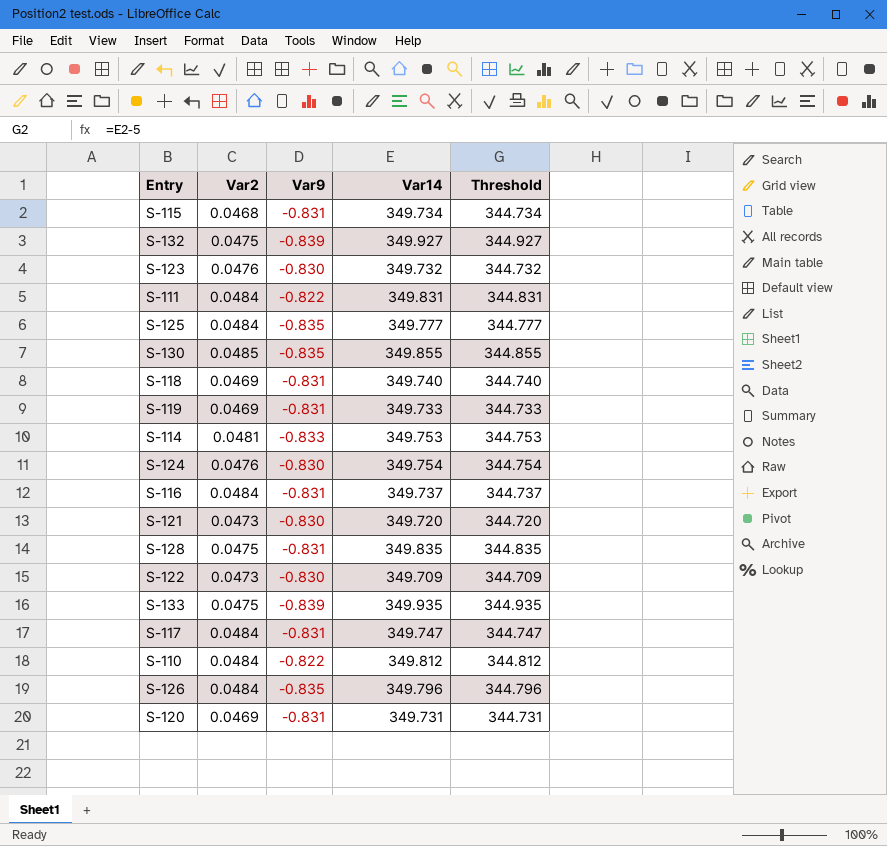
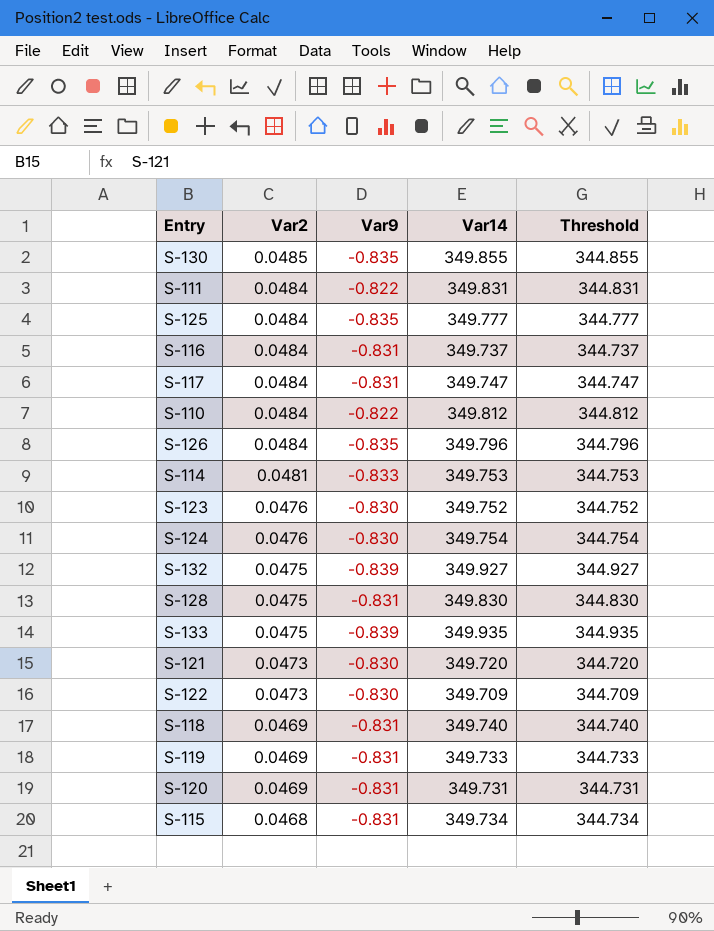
row order: none -> Var2 descending
S-123 | Var14: 349.732 -> 349.752
S-123 | Threshold: 344.732 -> 344.752
S-128 | Var14: 349.835 -> 349.830
S-128 | Threshold: 344.835 -> 344.830

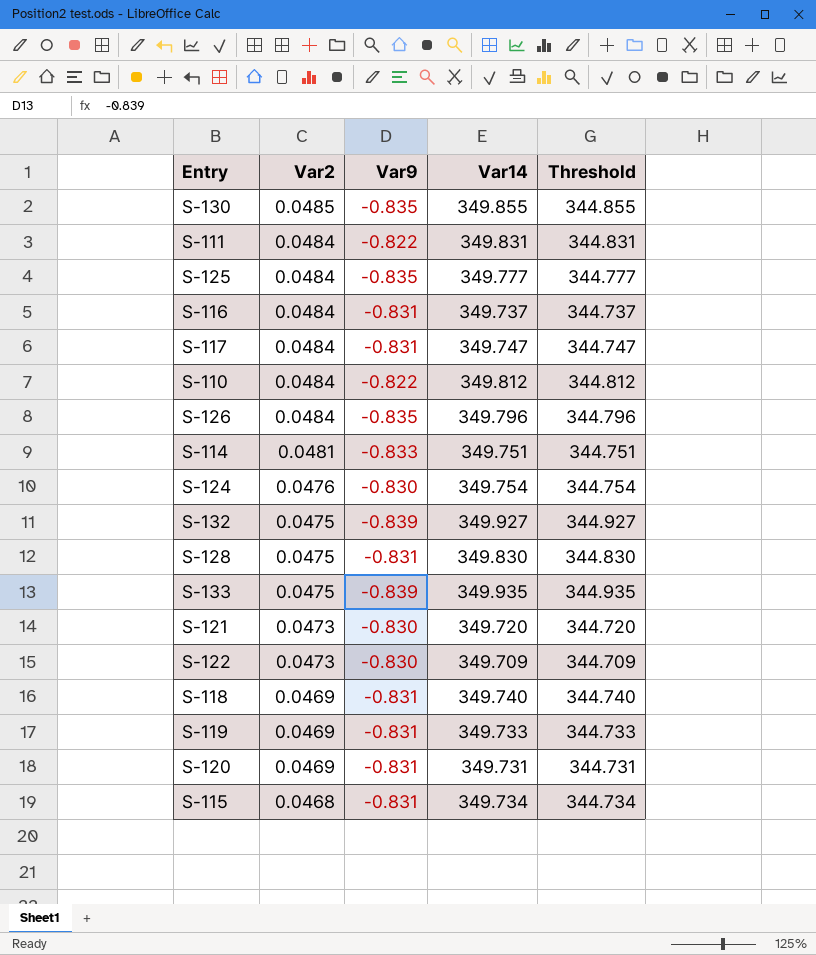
row S-123: 0.0476 | -0.830 | 349.752 | 344.752 -> none
S-114 | Var14: 349.753 -> 349.751
S-114 | Threshold: 344.753 -> 344.751

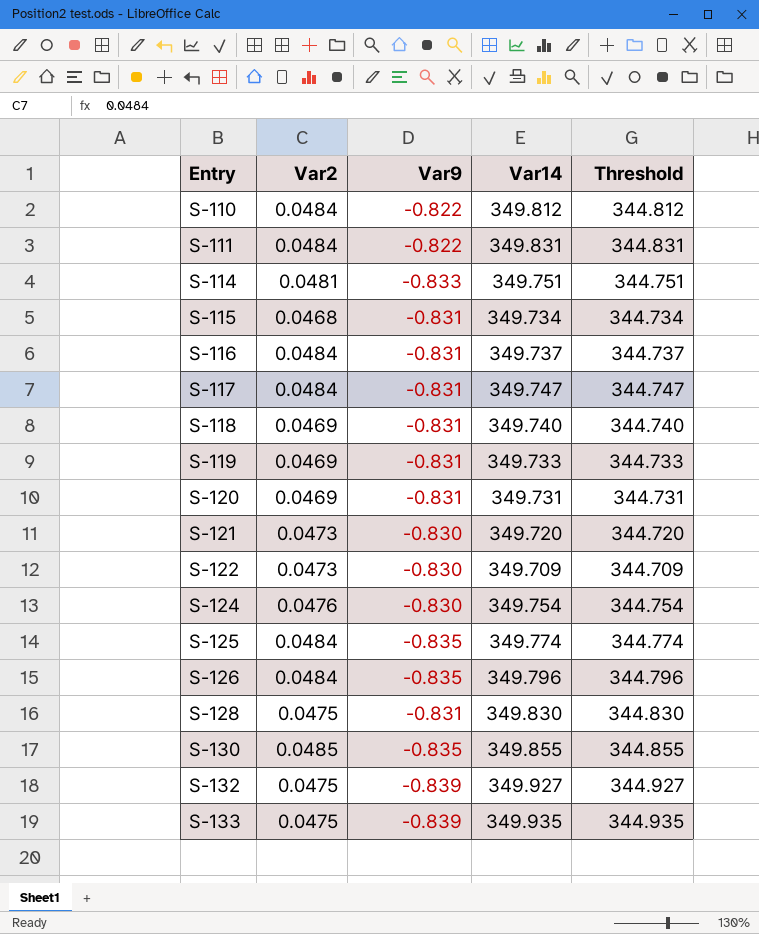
row order: Var2 descending -> Entry ascending
S-125 | Var14: 349.777 -> 349.774
S-125 | Threshold: 344.777 -> 344.774

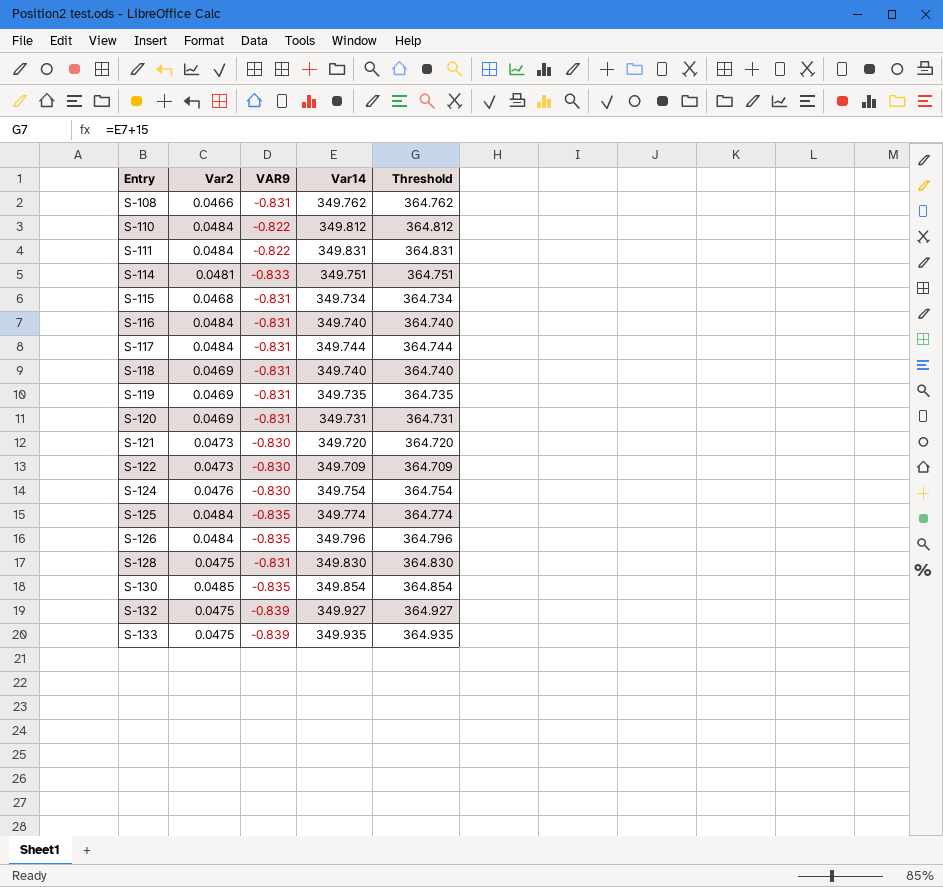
column name: Var9 -> VAR9
column Threshold | formula: [Var14] - 5 -> [Var14] + 15
row S-108: none -> 0.0466 | -0.831 | 349.762 | 364.762
S-116 | Var14: 349.737 -> 349.740
S-117 | Var14: 349.747 -> 349.744
S-119 | Var14: 349.733 -> 349.735
S-130 | Var14: 349.855 -> 349.854

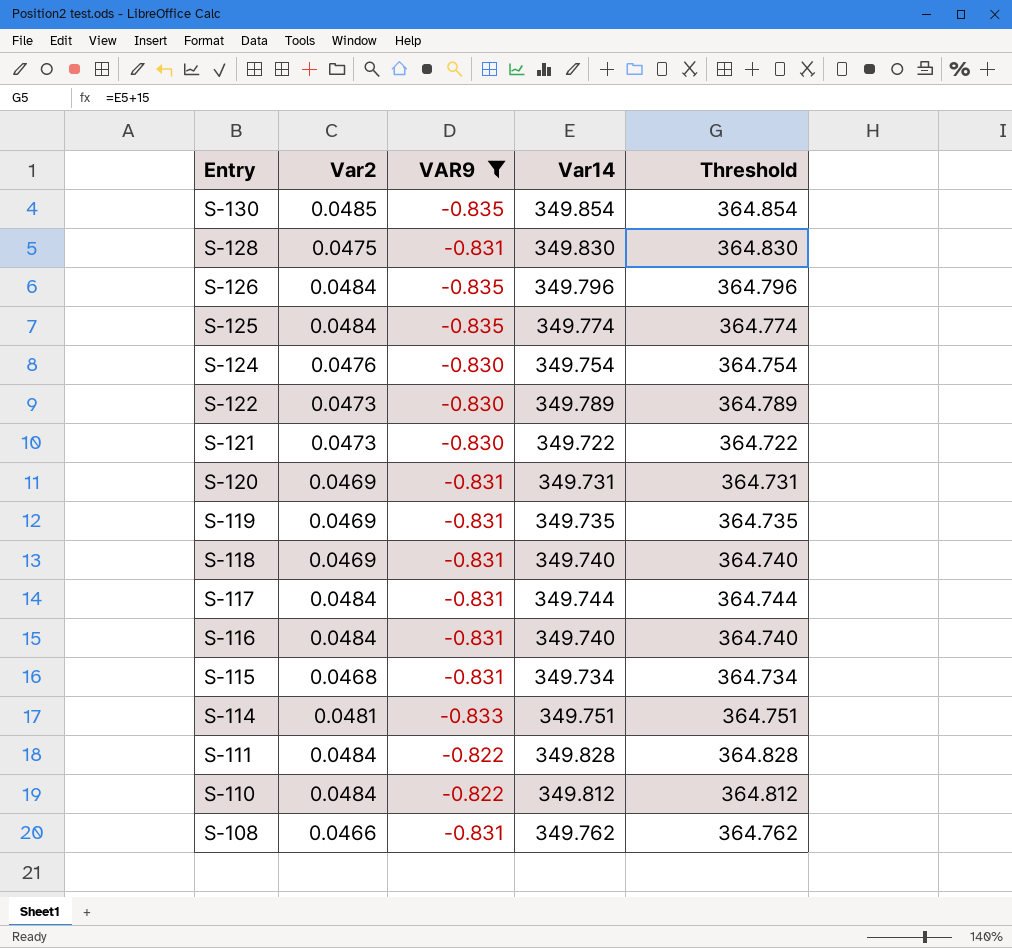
filter: none -> VAR9 != -0.839
row order: Entry ascending -> Entry descending
S-122 | Var14: 349.709 -> 349.789
S-122 | Threshold: 364.709 -> 364.789
S-121 | Var14: 349.720 -> 349.722
S-121 | Threshold: 364.720 -> 364.722
S-111 | Var14: 349.831 -> 349.828
S-111 | Threshold: 364.831 -> 364.828

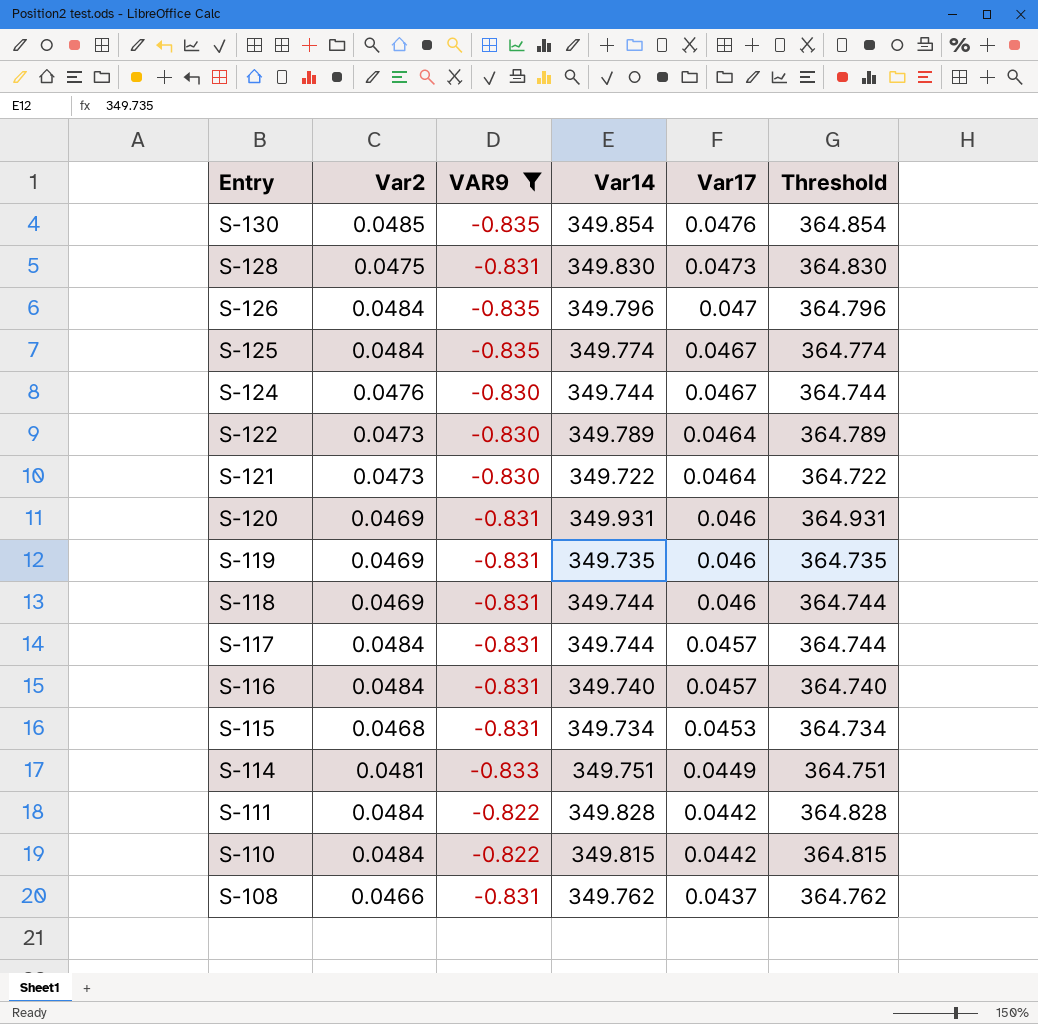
column Var17 | position: none -> 5
S-124 | Var14: 349.754 -> 349.744
S-124 | Threshold: 364.754 -> 364.744
S-120 | Var14: 349.731 -> 349.931
S-120 | Threshold: 364.731 -> 364.931
S-118 | Var14: 349.740 -> 349.744
S-118 | Threshold: 364.740 -> 364.744
S-110 | Var14: 349.812 -> 349.815
S-110 | Threshold: 364.812 -> 364.815

